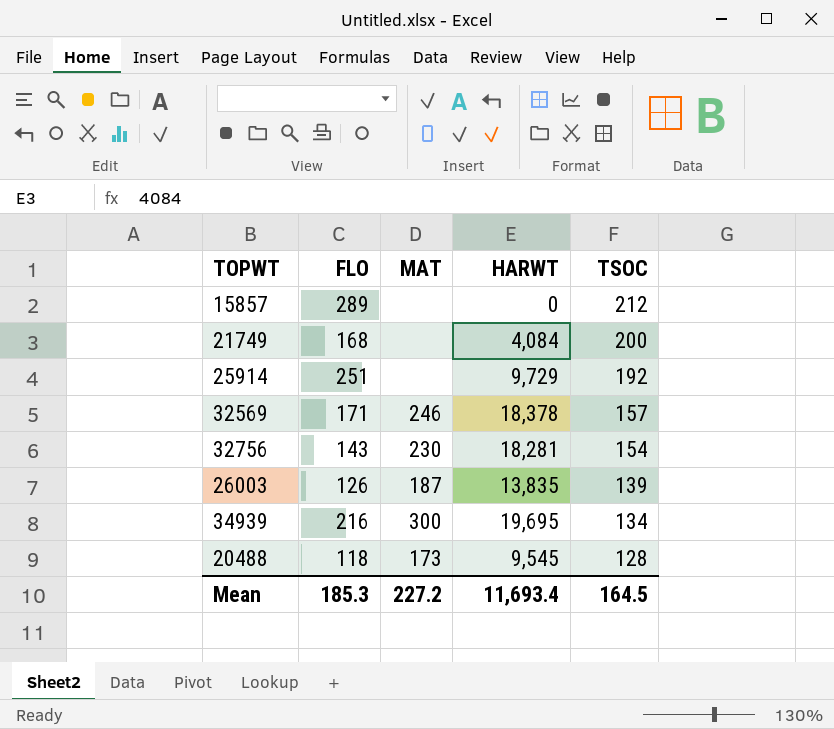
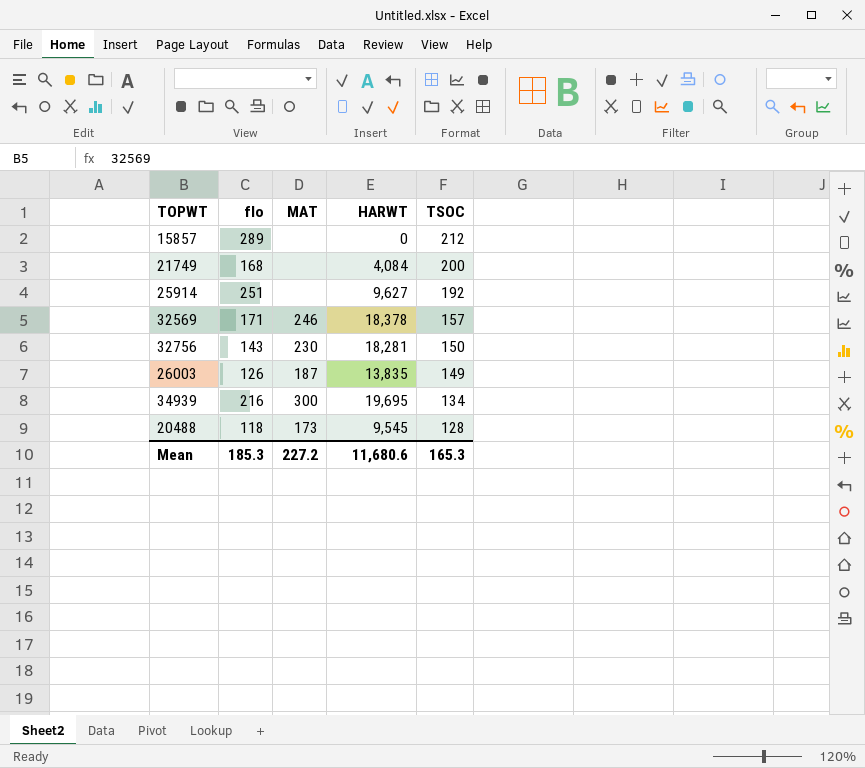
column name: FLO -> flo
25914 | HARWT: 9,729 -> 9,627
32756 | TSOC: 154 -> 150
26003 | TSOC: 139 -> 149
Mean | HARWT: 11,693.4 -> 11,680.6
Mean | TSOC: 164.5 -> 165.3

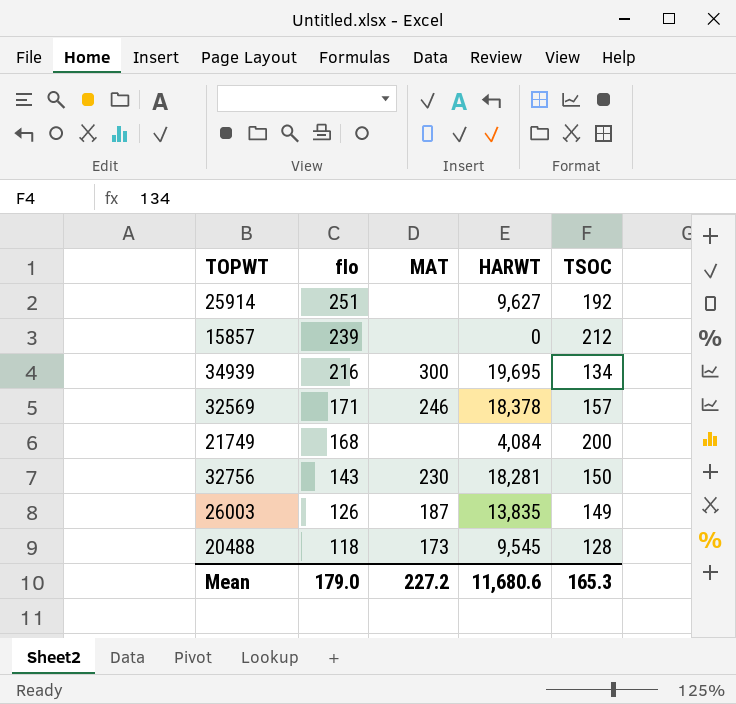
row order: TSOC descending -> flo descending
15857 | flo: 289 -> 239
Mean | flo: 185.3 -> 179.0

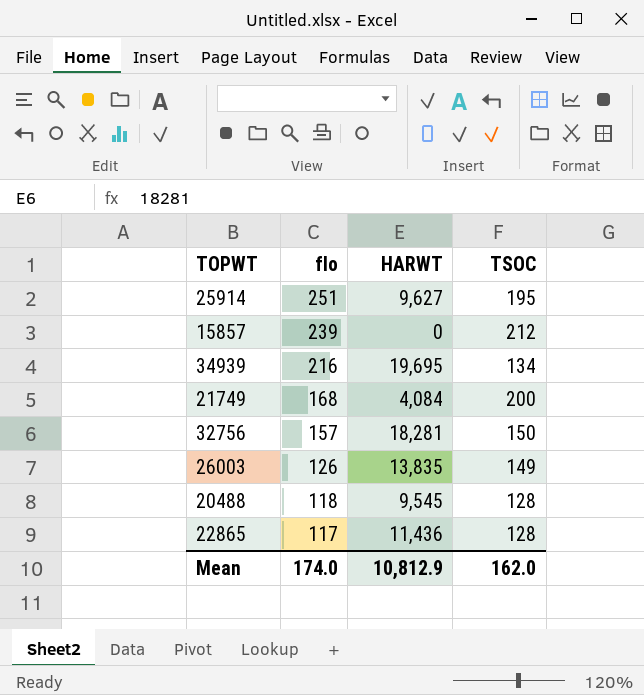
column MAT | position: 3 -> none
row 32569: 171 | 246 | 18,378 | 157 -> none
25914 | TSOC: 192 -> 195
32756 | flo: 143 -> 157
row 22865: none -> 117 | 11,436 | 128
Mean | flo: 179.0 -> 174.0
Mean | HARWT: 11,680.6 -> 10,812.9
Mean | TSOC: 165.3 -> 162.0

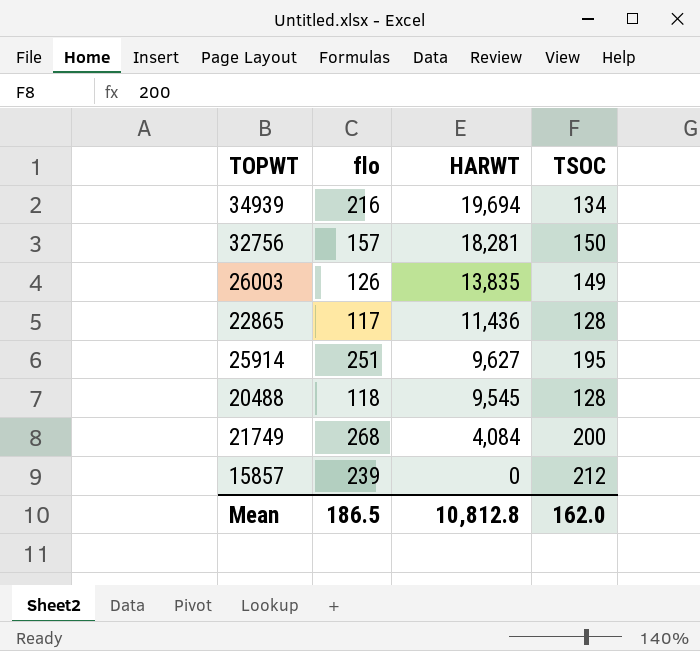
row order: flo descending -> HARWT descending
34939 | HARWT: 19,695 -> 19,694
21749 | flo: 168 -> 268
Mean | flo: 174.0 -> 186.5
Mean | HARWT: 10,812.9 -> 10,812.8

